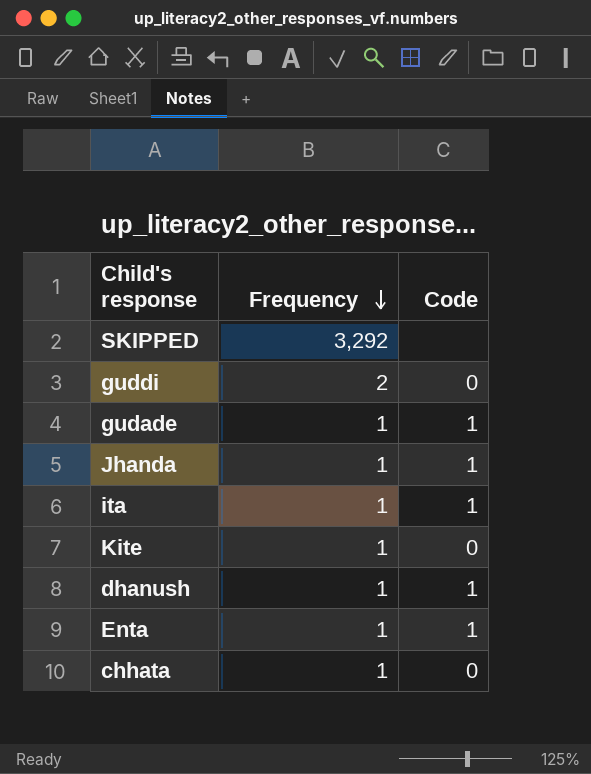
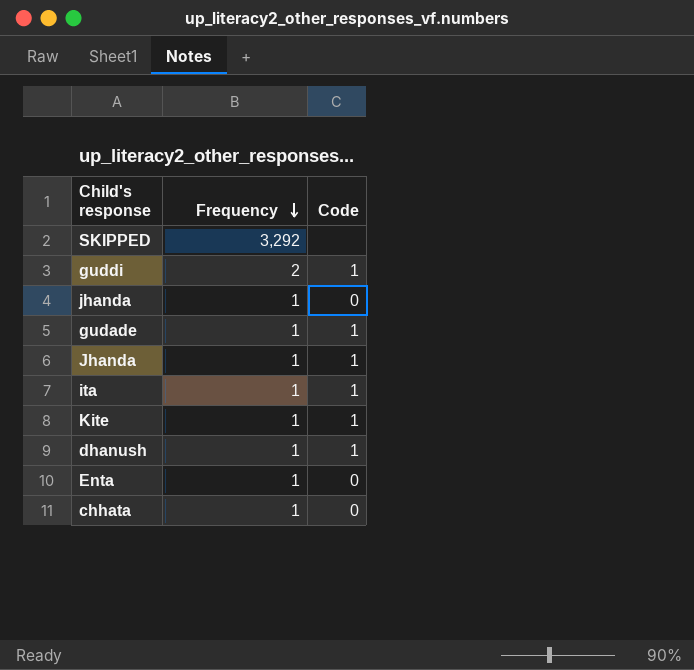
guddi | Code: 0 -> 1
row jhanda: none -> 1 | 0
Kite | Code: 0 -> 1
Enta | Code: 1 -> 0

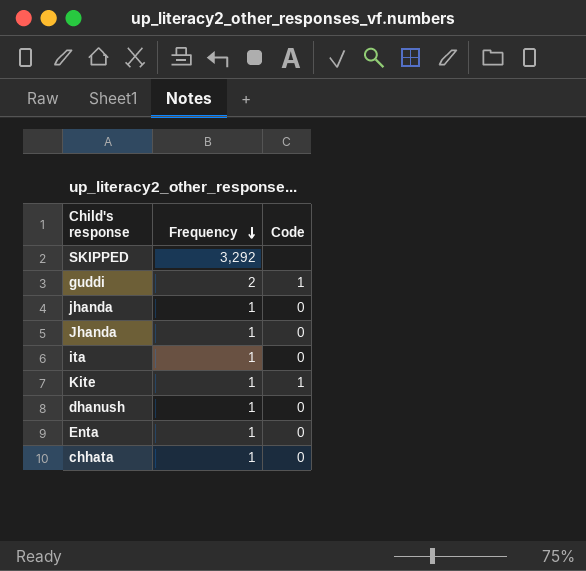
row gudade: 1 | 1 -> none
Jhanda | Code: 1 -> 0
ita | Code: 1 -> 0
dhanush | Code: 1 -> 0

